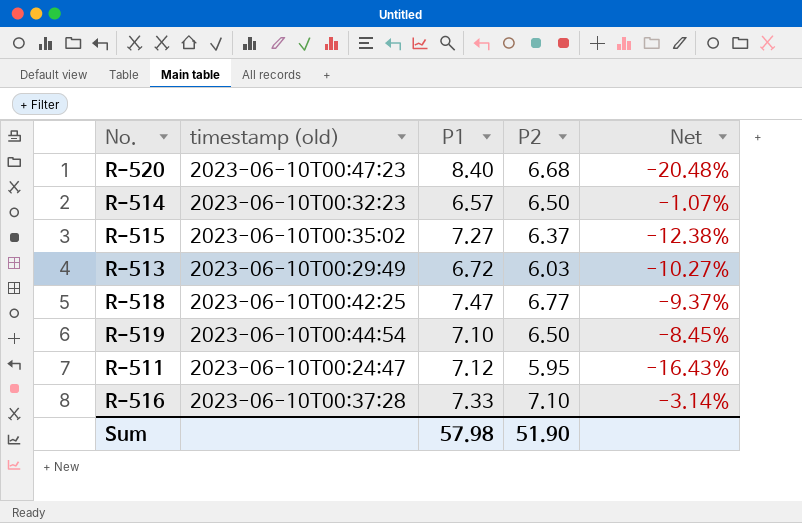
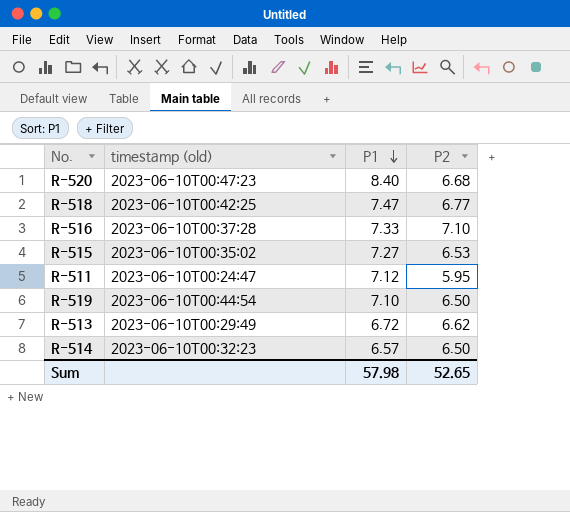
row order: none -> P1 descending
column Net | formula: ([P2] - [P1]) / [P1] -> none
R-515 | P2: 6.37 -> 6.53
R-513 | P2: 6.03 -> 6.62
Sum | P2: 51.90 -> 52.65

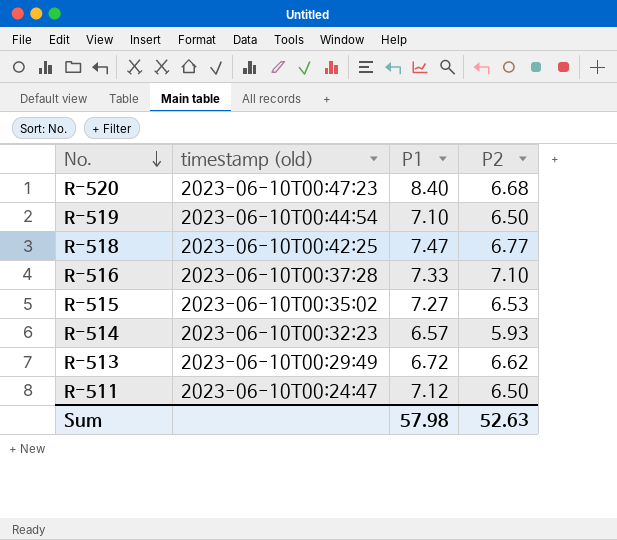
row order: P1 descending -> No. descending
R-514 | P2: 6.50 -> 5.93
R-511 | P2: 5.95 -> 6.50
Sum | P2: 52.65 -> 52.63

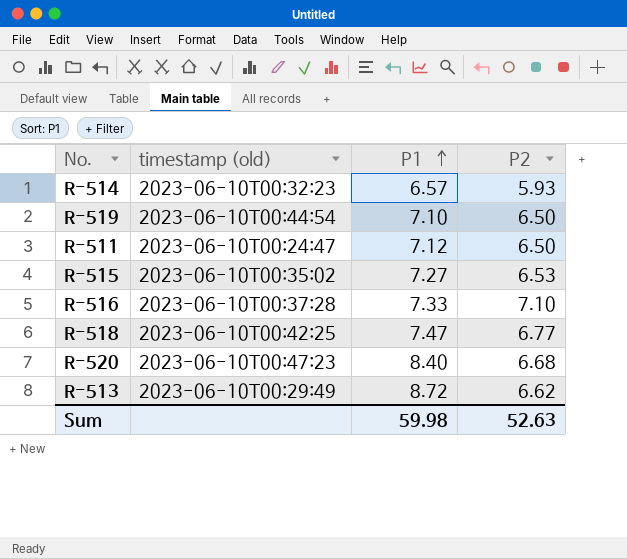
row order: No. descending -> P1 ascending
R-513 | P1: 6.72 -> 8.72
Sum | P1: 57.98 -> 59.98

